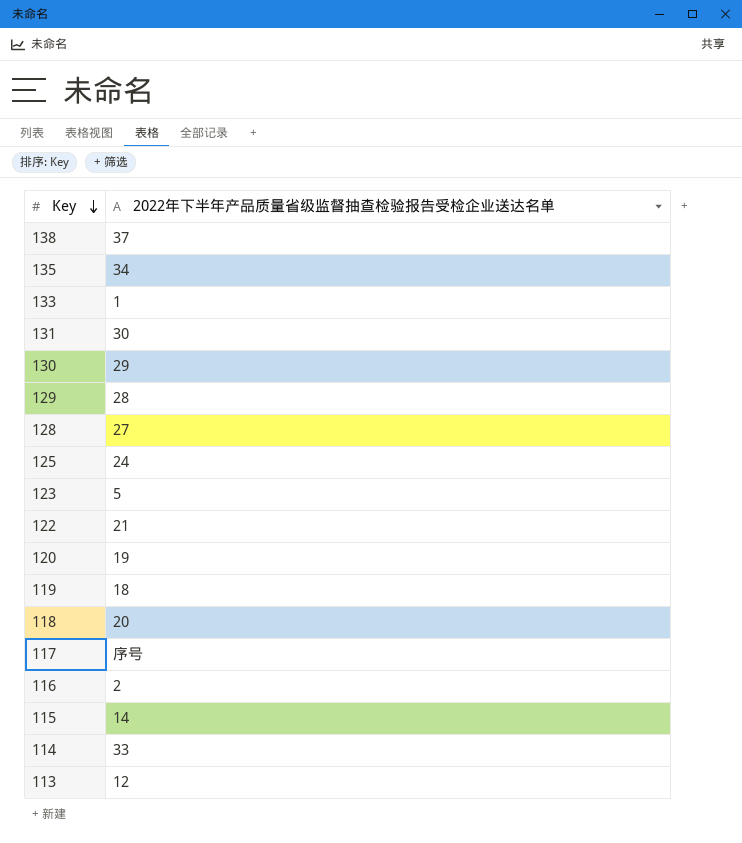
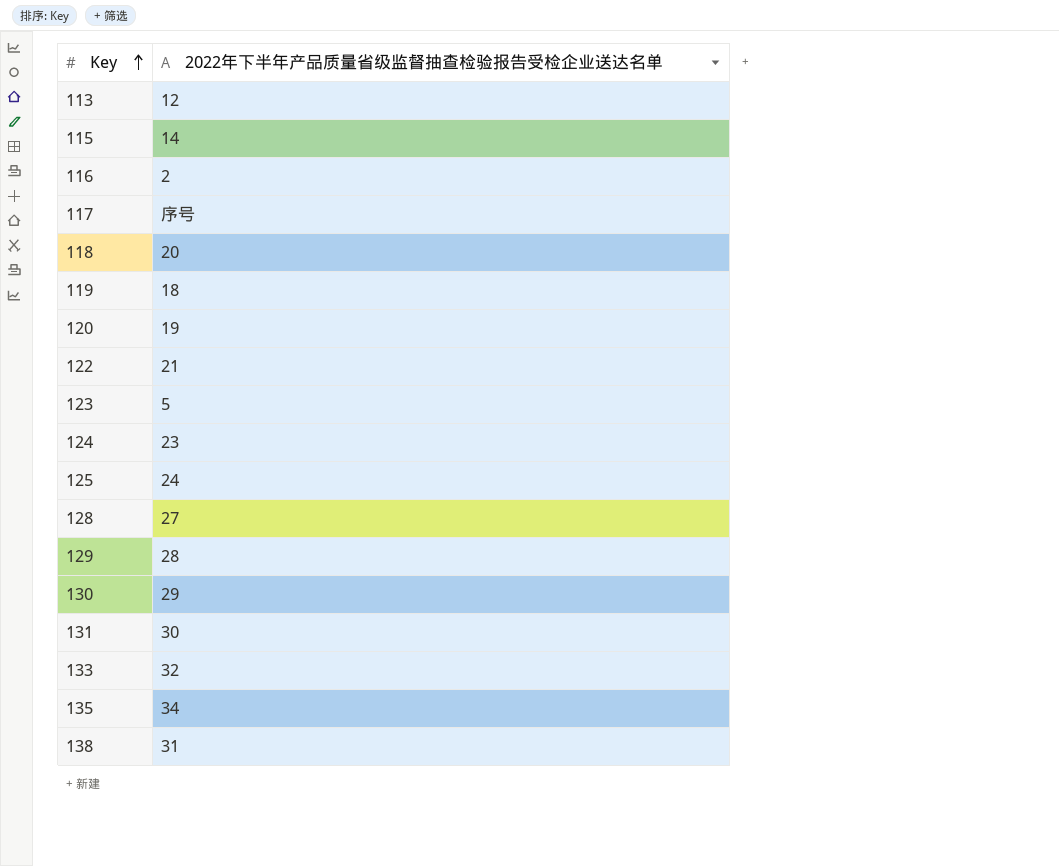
row order: Key descending -> Key ascending
row 114: 33 -> none
row 124: none -> 23
133 | 2022年下半年产品质量省级监督抽查检验报告受检企业送达名单: 1 -> 32
138 | 2022年下半年产品质量省级监督抽查检验报告受检企业送达名单: 37 -> 31

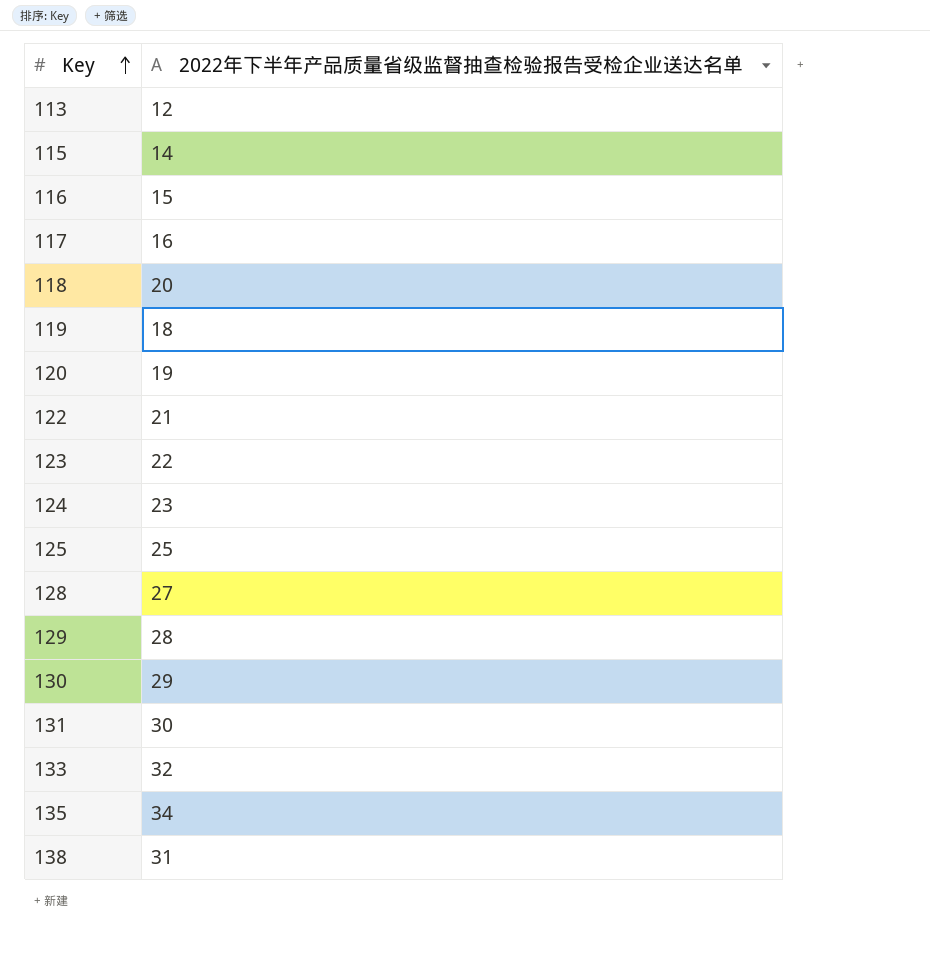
116 | 2022年下半年产品质量省级监督抽查检验报告受检企业送达名单: 2 -> 15
117 | 2022年下半年产品质量省级监督抽查检验报告受检企业送达名单: 序号 -> 16
123 | 2022年下半年产品质量省级监督抽查检验报告受检企业送达名单: 5 -> 22
125 | 2022年下半年产品质量省级监督抽查检验报告受检企业送达名单: 24 -> 25

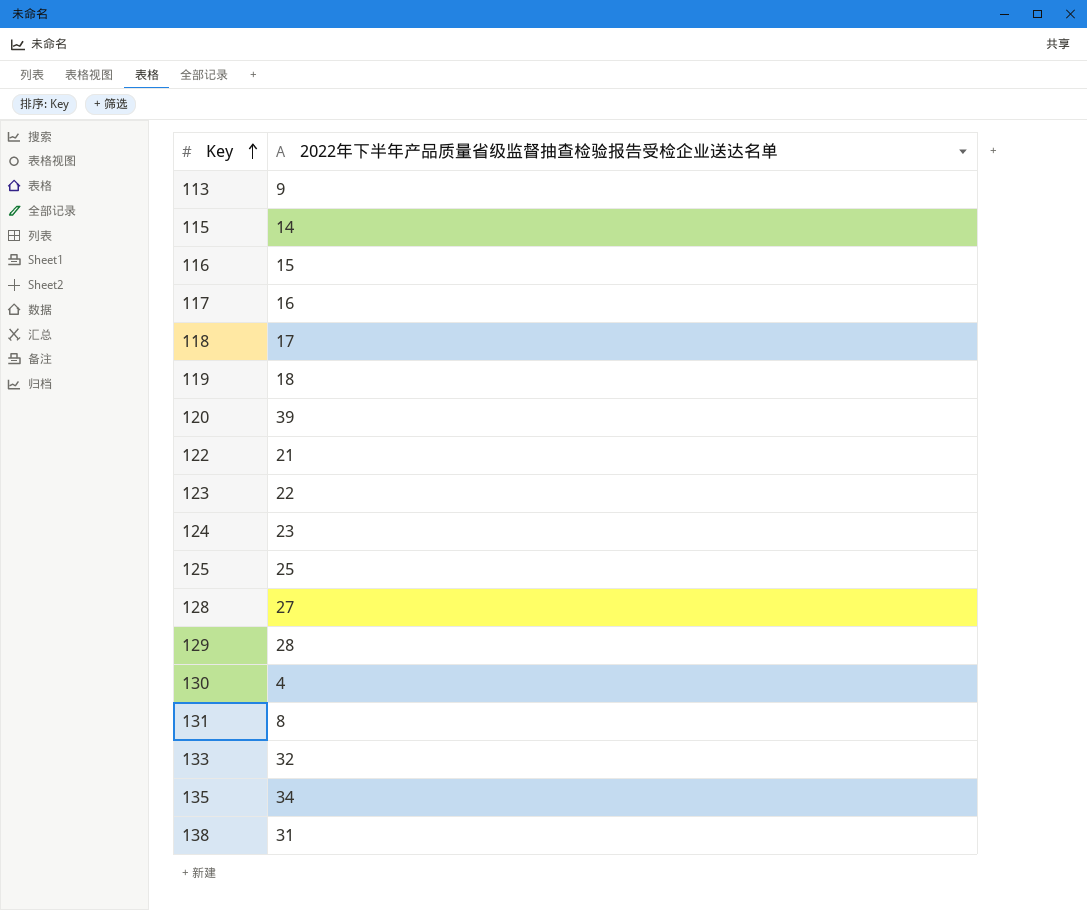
113 | 2022年下半年产品质量省级监督抽查检验报告受检企业送达名单: 12 -> 9
118 | 2022年下半年产品质量省级监督抽查检验报告受检企业送达名单: 20 -> 17
120 | 2022年下半年产品质量省级监督抽查检验报告受检企业送达名单: 19 -> 39
130 | 2022年下半年产品质量省级监督抽查检验报告受检企业送达名单: 29 -> 4
131 | 2022年下半年产品质量省级监督抽查检验报告受检企业送达名单: 30 -> 8

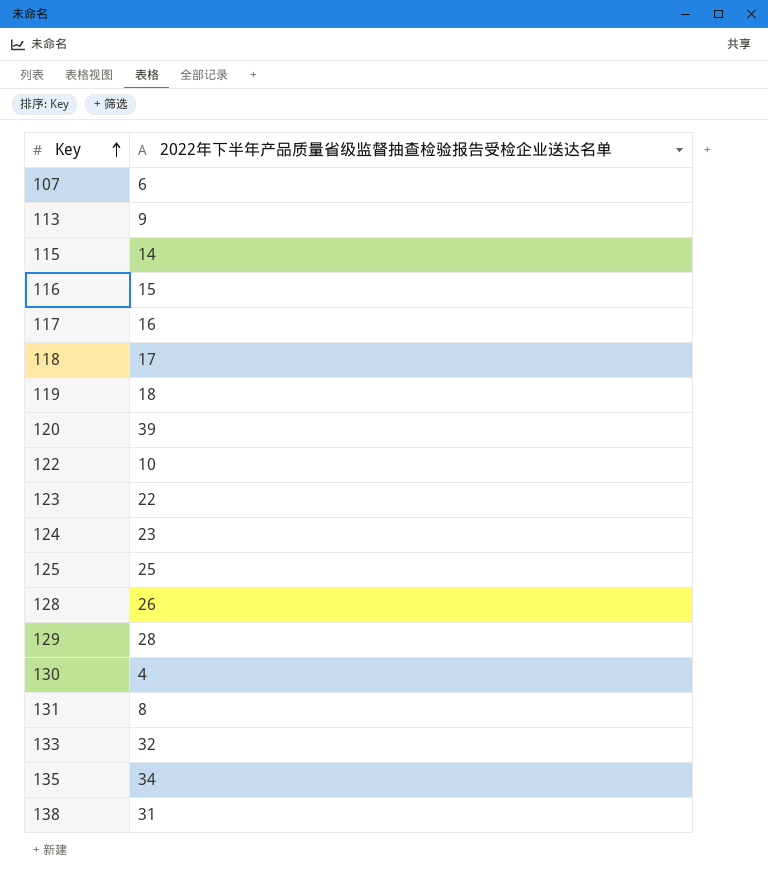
row 107: none -> 6
122 | 2022年下半年产品质量省级监督抽查检验报告受检企业送达名单: 21 -> 10
128 | 2022年下半年产品质量省级监督抽查检验报告受检企业送达名单: 27 -> 26

